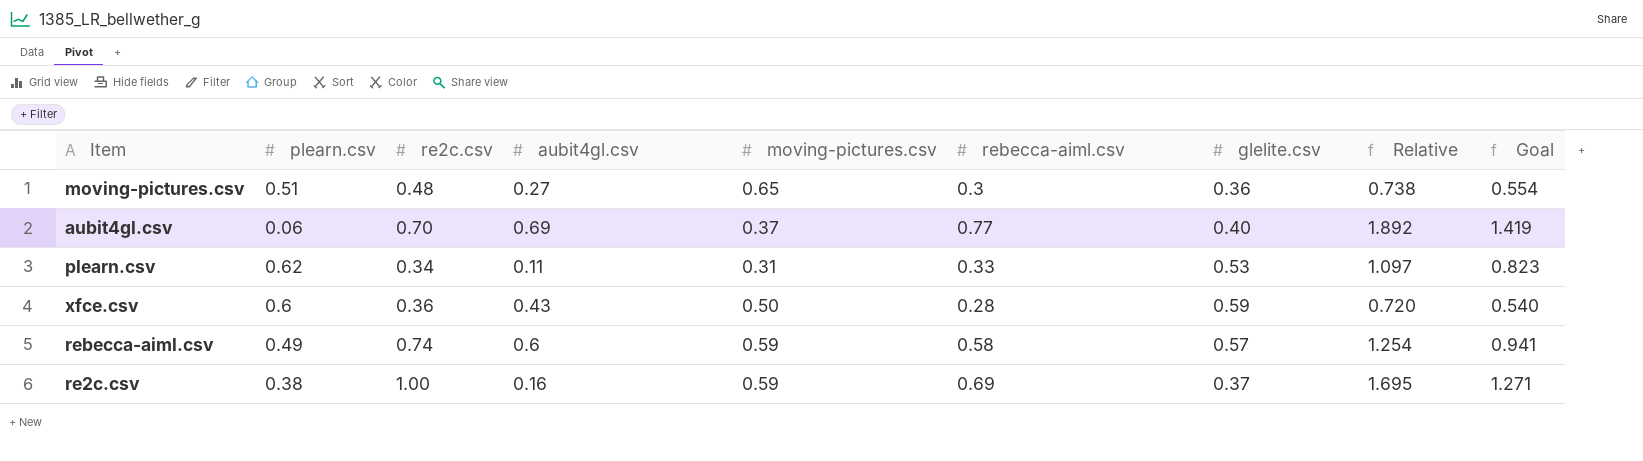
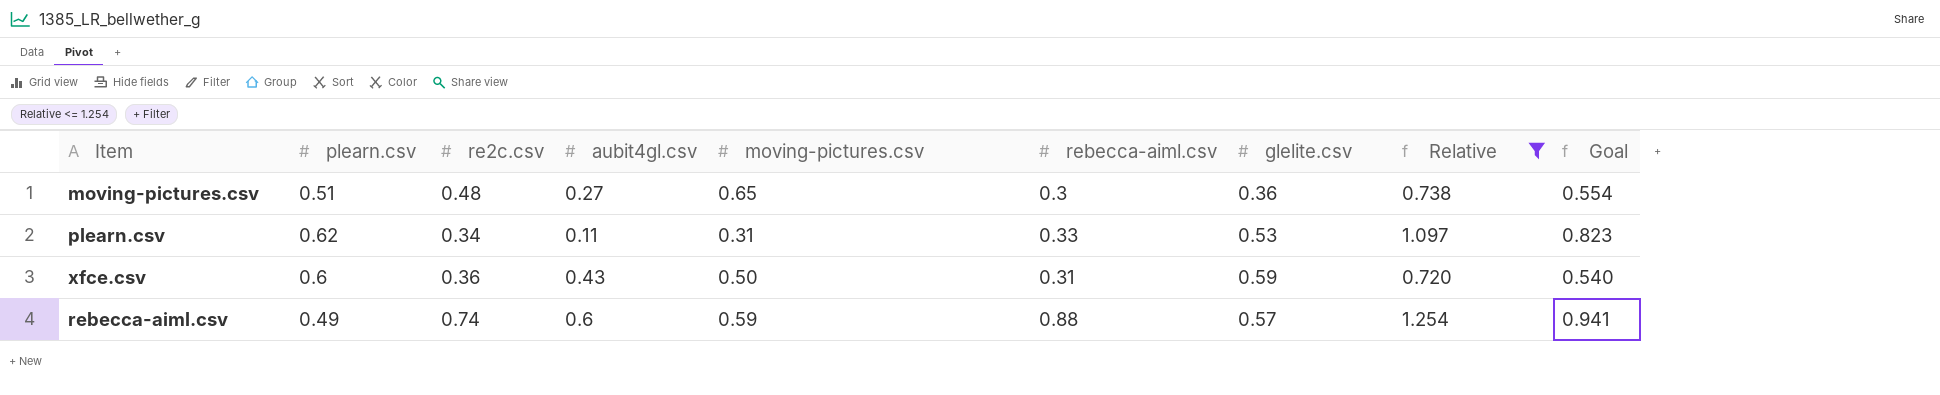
filter: none -> Relative <= 1.254
xfce.csv | rebecca-aiml.csv: 0.28 -> 0.31
rebecca-aiml.csv | rebecca-aiml.csv: 0.58 -> 0.88

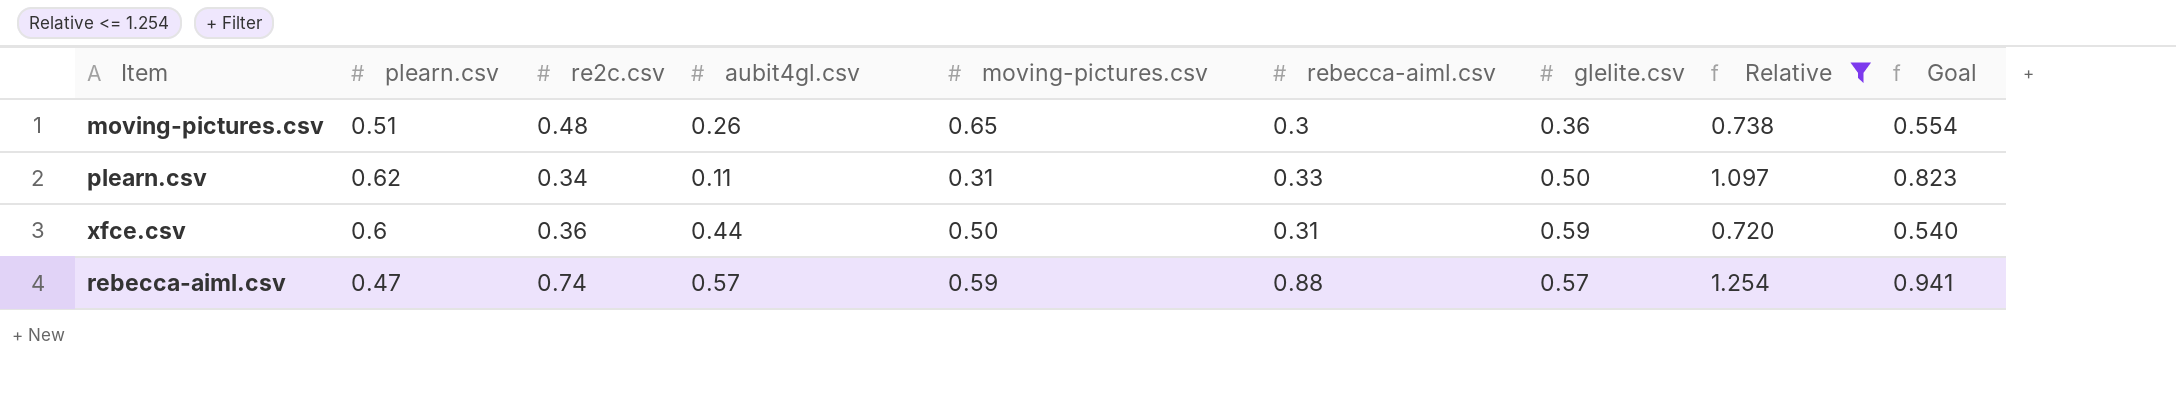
moving-pictures.csv | aubit4gl.csv: 0.27 -> 0.26
plearn.csv | glelite.csv: 0.53 -> 0.50
xfce.csv | aubit4gl.csv: 0.43 -> 0.44
rebecca-aiml.csv | plearn.csv: 0.49 -> 0.47
rebecca-aiml.csv | aubit4gl.csv: 0.6 -> 0.57

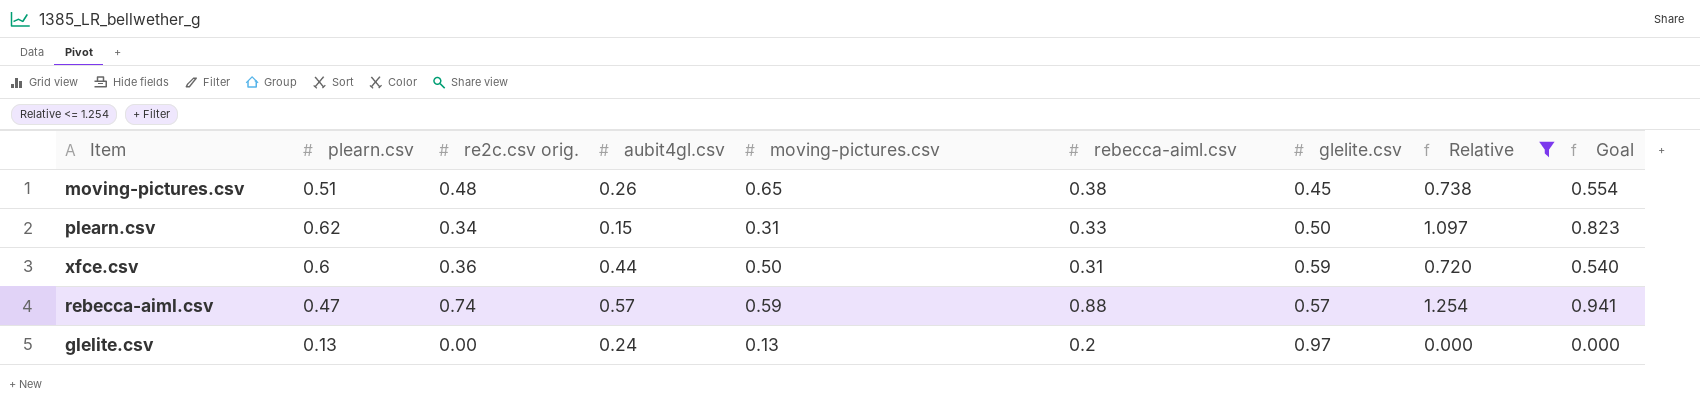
column name: re2c.csv -> re2c.csv orig.
moving-pictures.csv | rebecca-aiml.csv: 0.3 -> 0.38
moving-pictures.csv | glelite.csv: 0.36 -> 0.45
plearn.csv | aubit4gl.csv: 0.11 -> 0.15
row glelite.csv: none -> 0.13 | 0.00 | 0.24 | 0.13 | 0.2 | 0.97 | 0.000 | 0.000

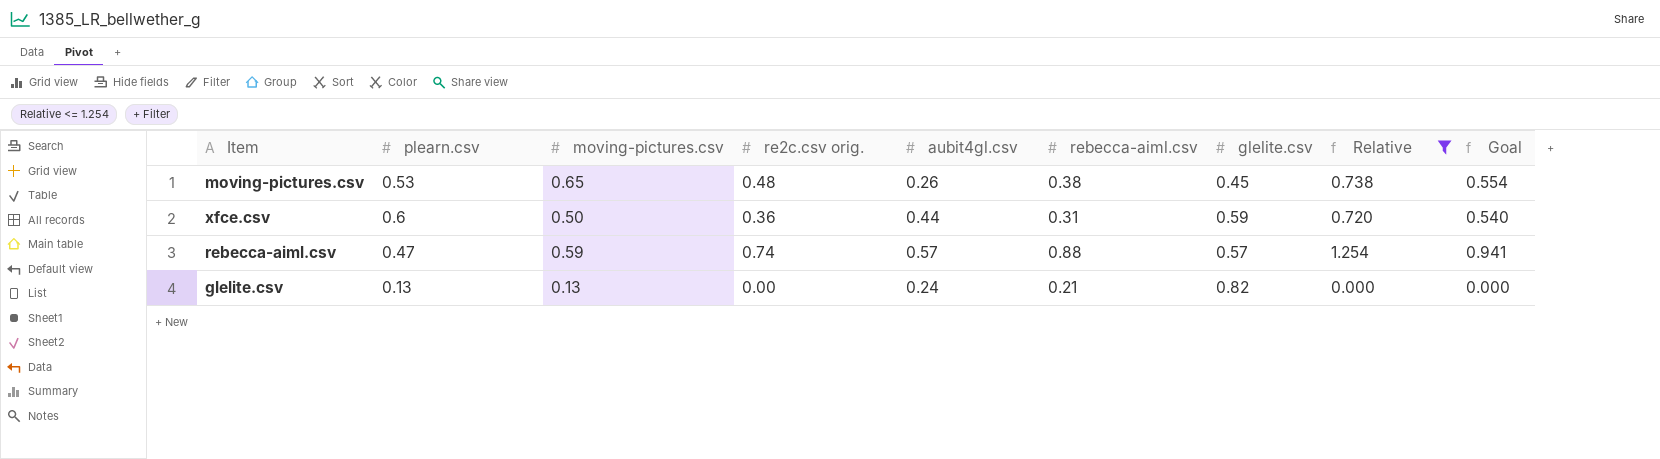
column moving-pictures.csv | position: 5 -> 3
row plearn.csv: 0.62 | 0.34 | 0.15 | 0.31 | 0.33 | 0.50 | 1.097 | 0.823 -> none
moving-pictures.csv | plearn.csv: 0.51 -> 0.53
glelite.csv | rebecca-aiml.csv: 0.2 -> 0.21
glelite.csv | glelite.csv: 0.97 -> 0.82

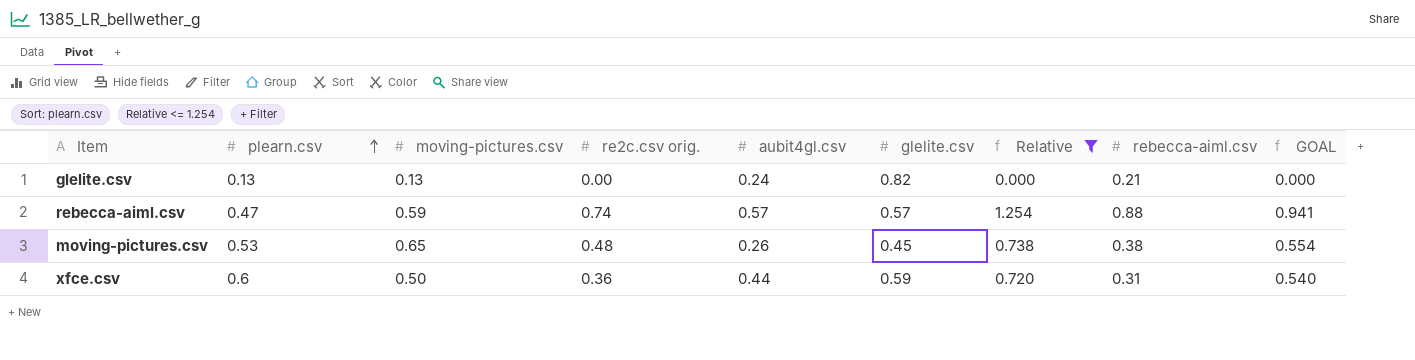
row order: none -> plearn.csv ascending
column rebecca-aiml.csv | position: 6 -> 8
column name: Goal -> GOAL

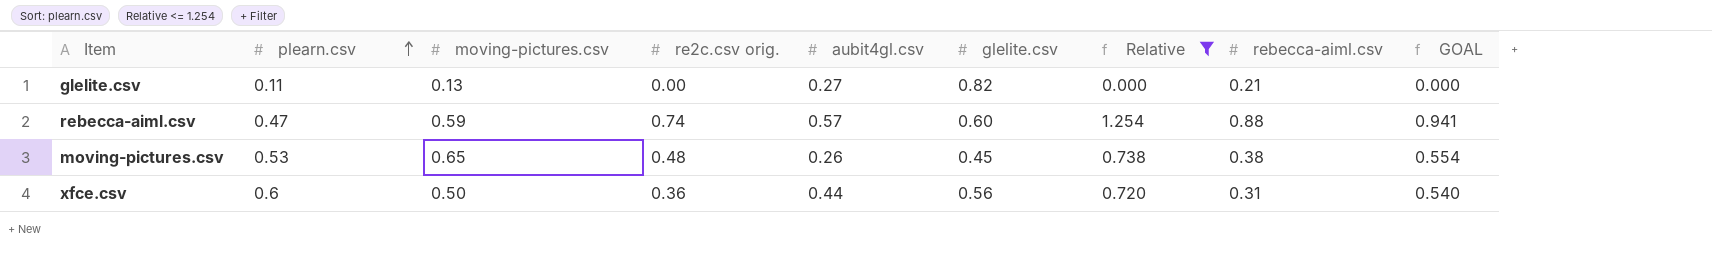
glelite.csv | plearn.csv: 0.13 -> 0.11
glelite.csv | aubit4gl.csv: 0.24 -> 0.27
rebecca-aiml.csv | glelite.csv: 0.57 -> 0.60
xfce.csv | glelite.csv: 0.59 -> 0.56

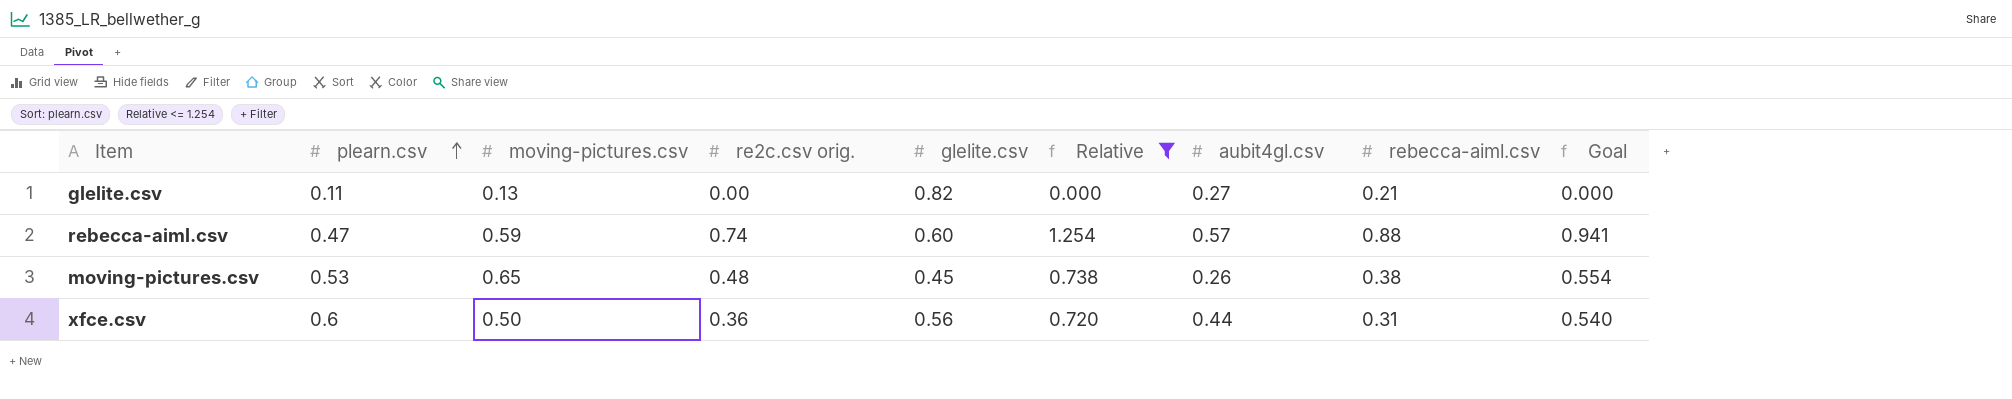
column aubit4gl.csv | position: 5 -> 7
column name: GOAL -> Goal

